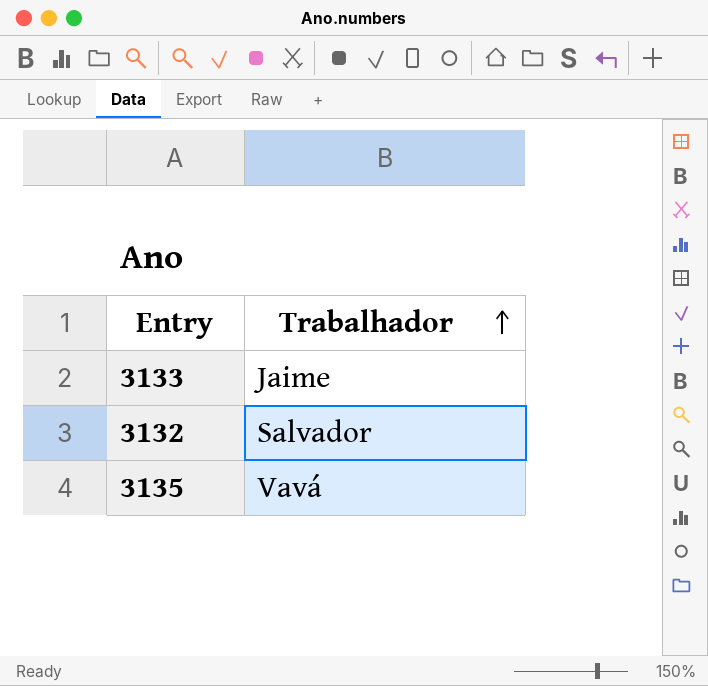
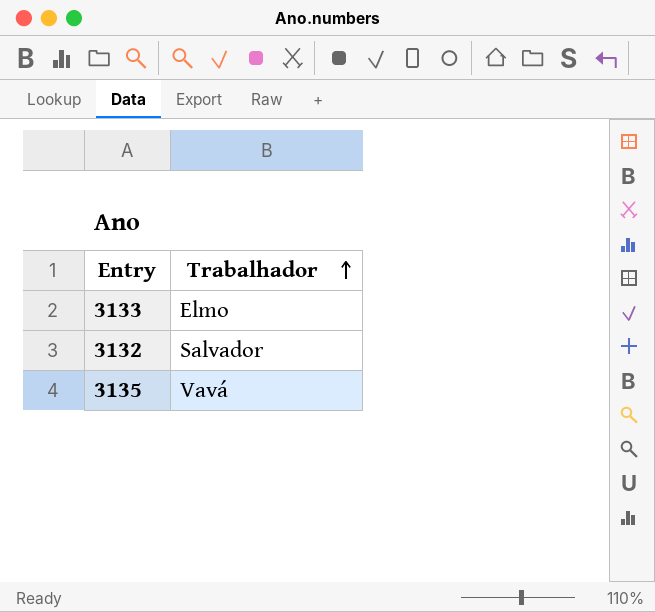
3133 | Trabalhador: Jaime -> Elmo

